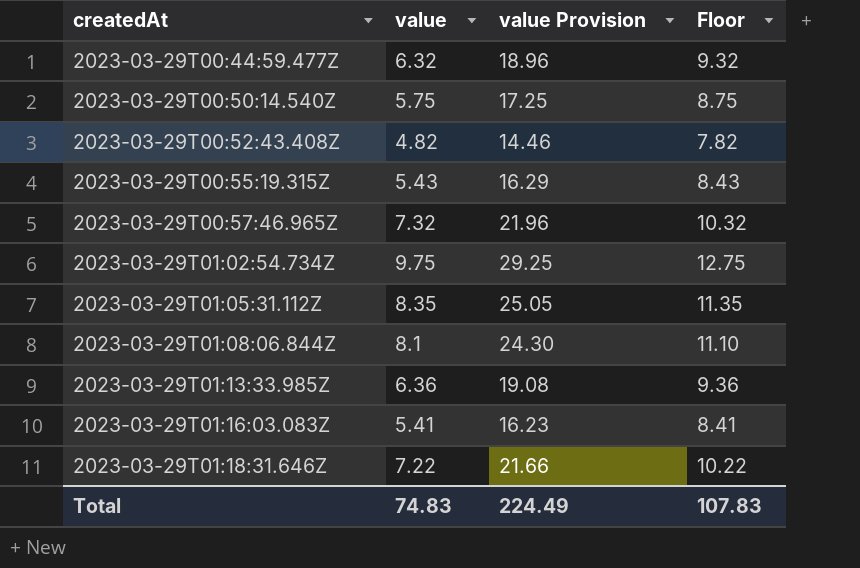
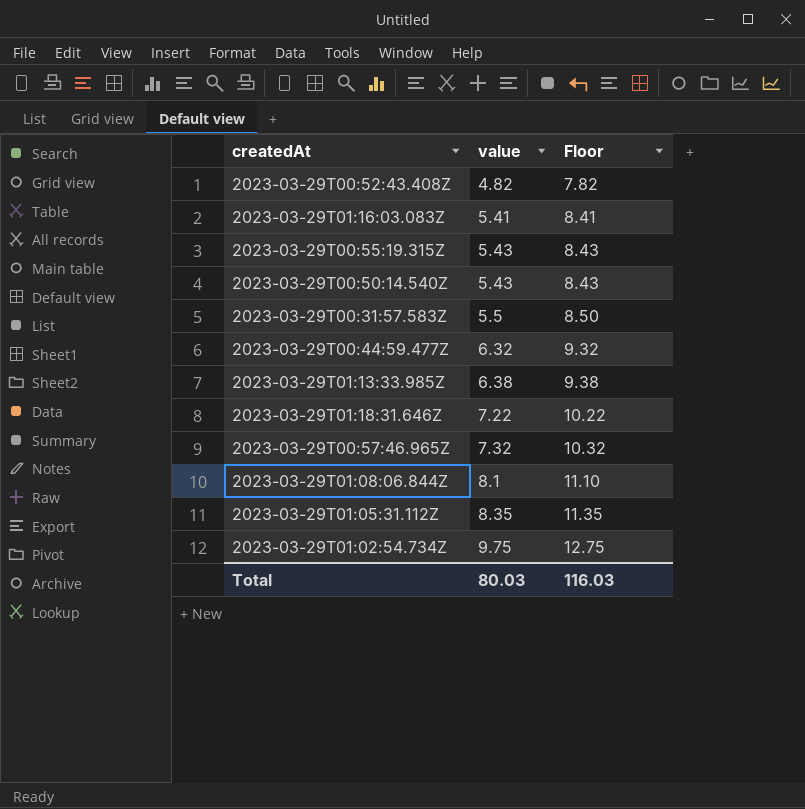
row order: createdAt ascending -> value ascending
column value Provision | formula: [value] * 3 -> none
2023-03-29T00:50:14.540Z | value: 5.75 -> 5.43
2023-03-29T00:50:14.540Z | Floor: 8.75 -> 8.43
row 2023-03-29T00:31:57.583Z: none -> 5.5 | 8.50
2023-03-29T01:13:33.985Z | value: 6.36 -> 6.38
2023-03-29T01:13:33.985Z | Floor: 9.36 -> 9.38
Total | value: 74.83 -> 80.03
Total | Floor: 107.83 -> 116.03

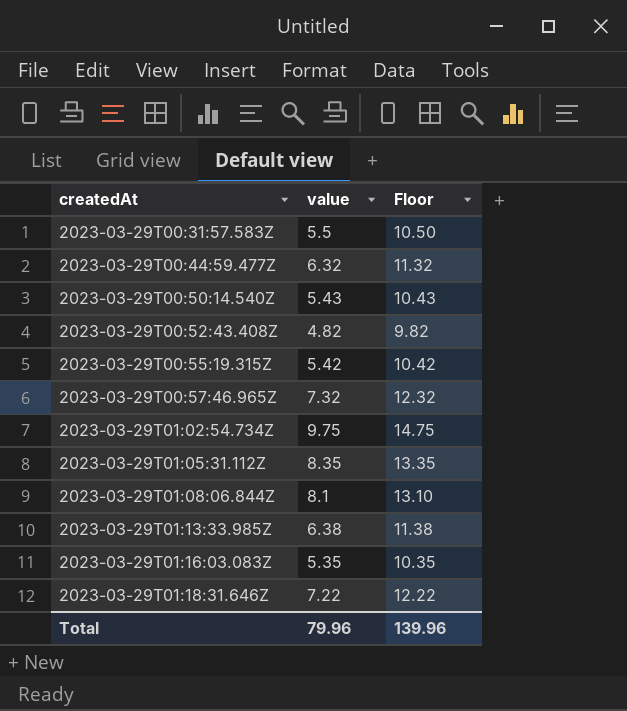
row order: value ascending -> createdAt ascending
column Floor | formula: [value] + 3 -> [value] + 5
2023-03-29T00:55:19.315Z | value: 5.43 -> 5.42
2023-03-29T01:16:03.083Z | value: 5.41 -> 5.35
Total | value: 80.03 -> 79.96
Total | Floor: 116.03 -> 139.96

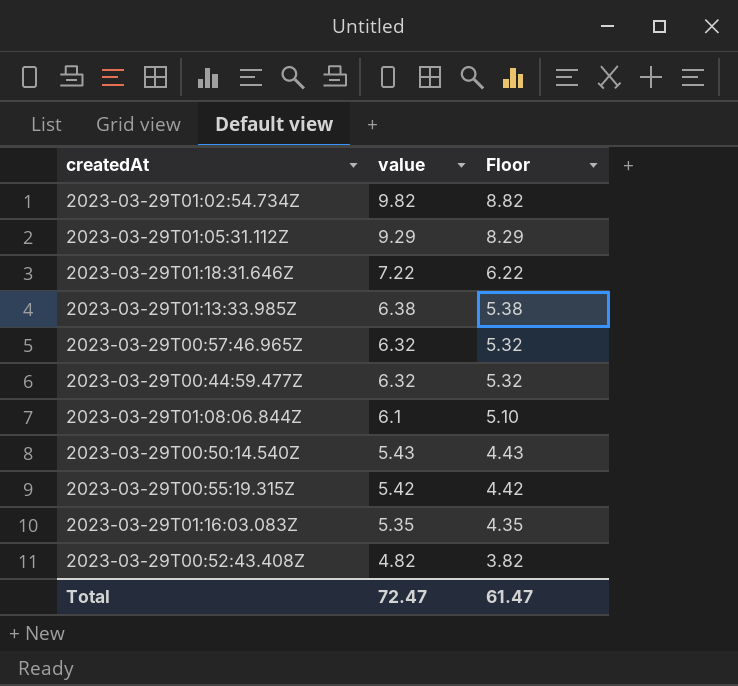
row order: createdAt ascending -> value descending
column Floor | formula: [value] + 5 -> [value] - 1
row 2023-03-29T00:31:57.583Z: 5.5 | 10.50 -> none
2023-03-29T01:02:54.734Z | value: 9.75 -> 9.82
2023-03-29T01:05:31.112Z | value: 8.35 -> 9.29
2023-03-29T00:57:46.965Z | value: 7.32 -> 6.32
2023-03-29T01:08:06.844Z | value: 8.1 -> 6.1
Total | value: 79.96 -> 72.47
Total | Floor: 139.96 -> 61.47

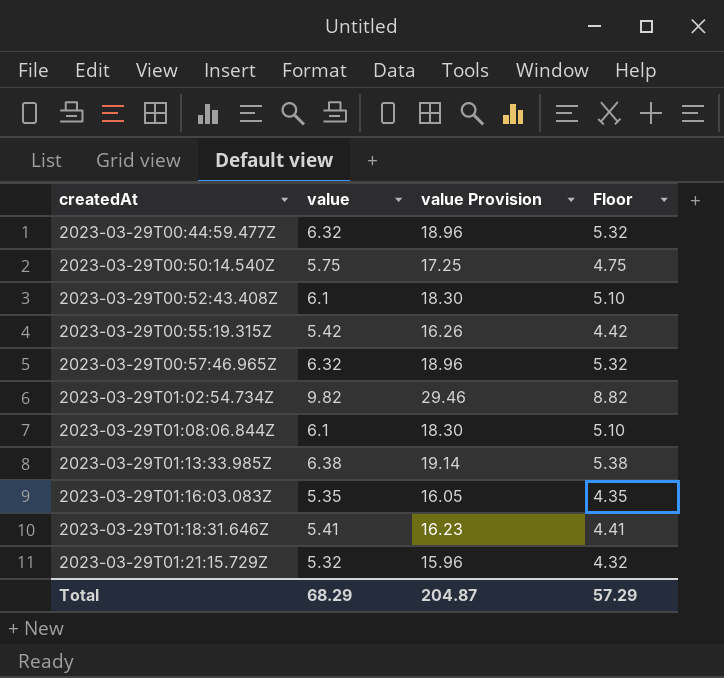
row order: value descending -> createdAt ascending
column value Provision | formula: none -> [value] * 3
row 2023-03-29T01:05:31.112Z: 9.29 | 8.29 -> none
2023-03-29T00:50:14.540Z | value: 5.43 -> 5.75
2023-03-29T00:50:14.540Z | Floor: 4.43 -> 4.75
2023-03-29T00:52:43.408Z | value: 4.82 -> 6.1
2023-03-29T00:52:43.408Z | Floor: 3.82 -> 5.10
2023-03-29T01:18:31.646Z | value: 7.22 -> 5.41
2023-03-29T01:18:31.646Z | Floor: 6.22 -> 4.41
row 2023-03-29T01:21:15.729Z: none -> 5.32 | 15.96 | 4.32
Total | value: 72.47 -> 68.29
Total | Floor: 61.47 -> 57.29

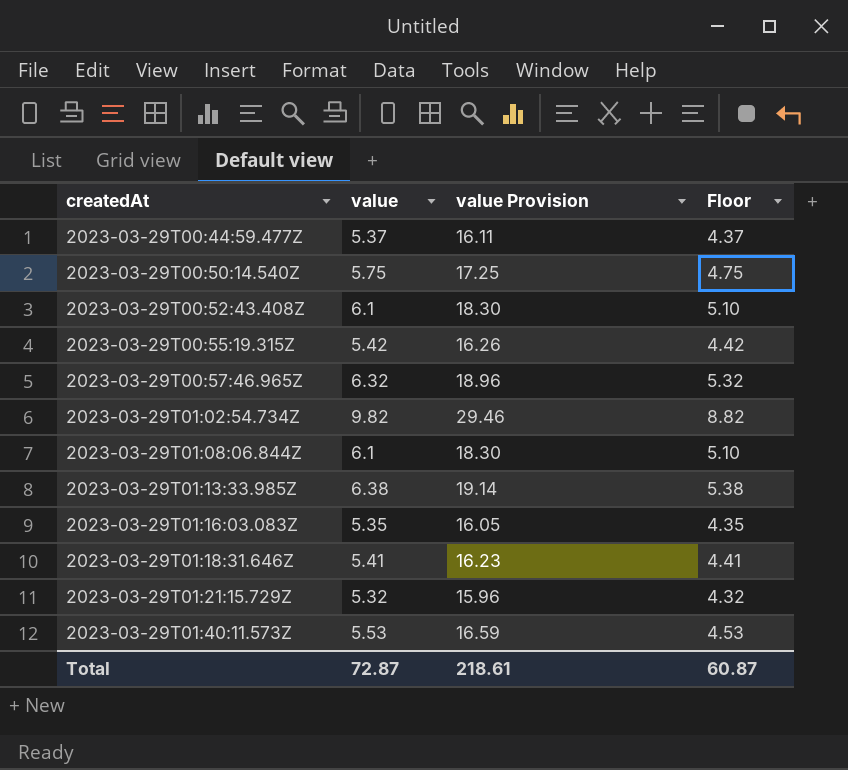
2023-03-29T00:44:59.477Z | value: 6.32 -> 5.37
2023-03-29T00:44:59.477Z | value Provision: 18.96 -> 16.11
2023-03-29T00:44:59.477Z | Floor: 5.32 -> 4.37
row 2023-03-29T01:40:11.573Z: none -> 5.53 | 16.59 | 4.53
Total | value: 68.29 -> 72.87
Total | value Provision: 204.87 -> 218.61
Total | Floor: 57.29 -> 60.87

